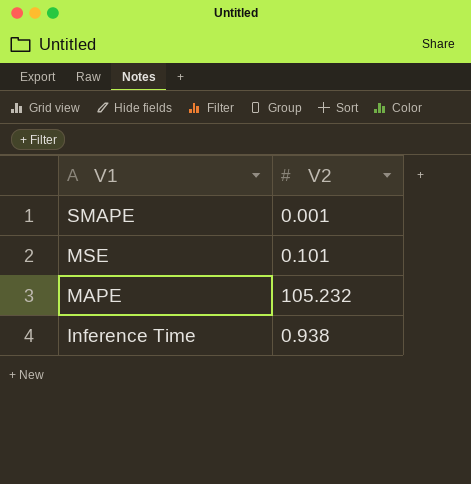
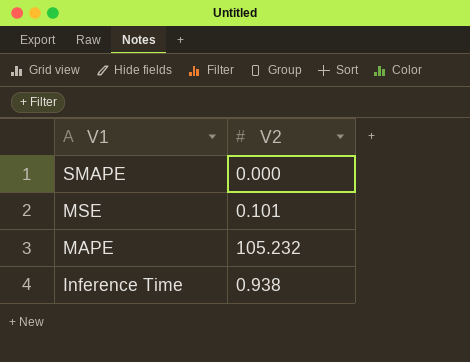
SMAPE | V2: 0.001 -> 0.000

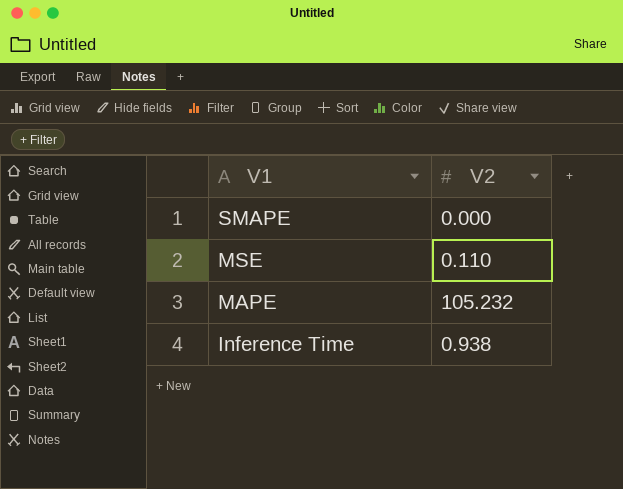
MSE | V2: 0.101 -> 0.110

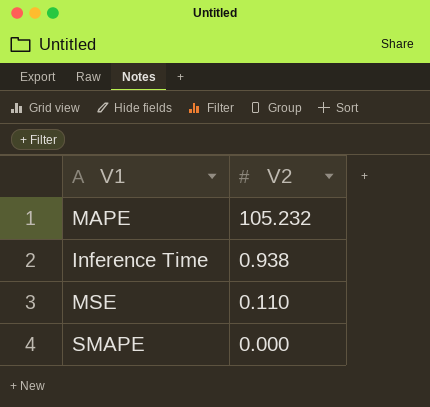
row order: V1 descending -> V2 descending

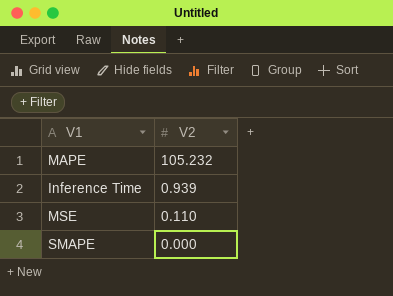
Inference Time | V2: 0.938 -> 0.939

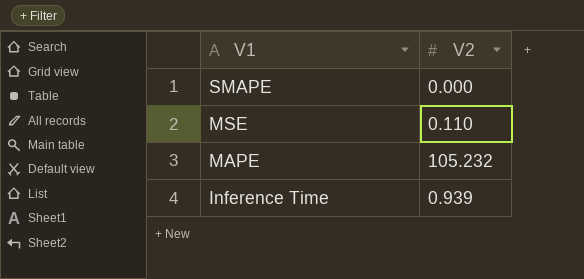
row order: V2 descending -> V1 descending

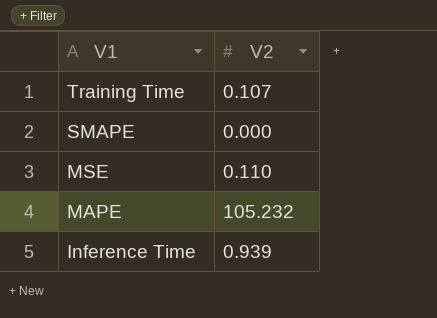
row Training Time: none -> 0.107

